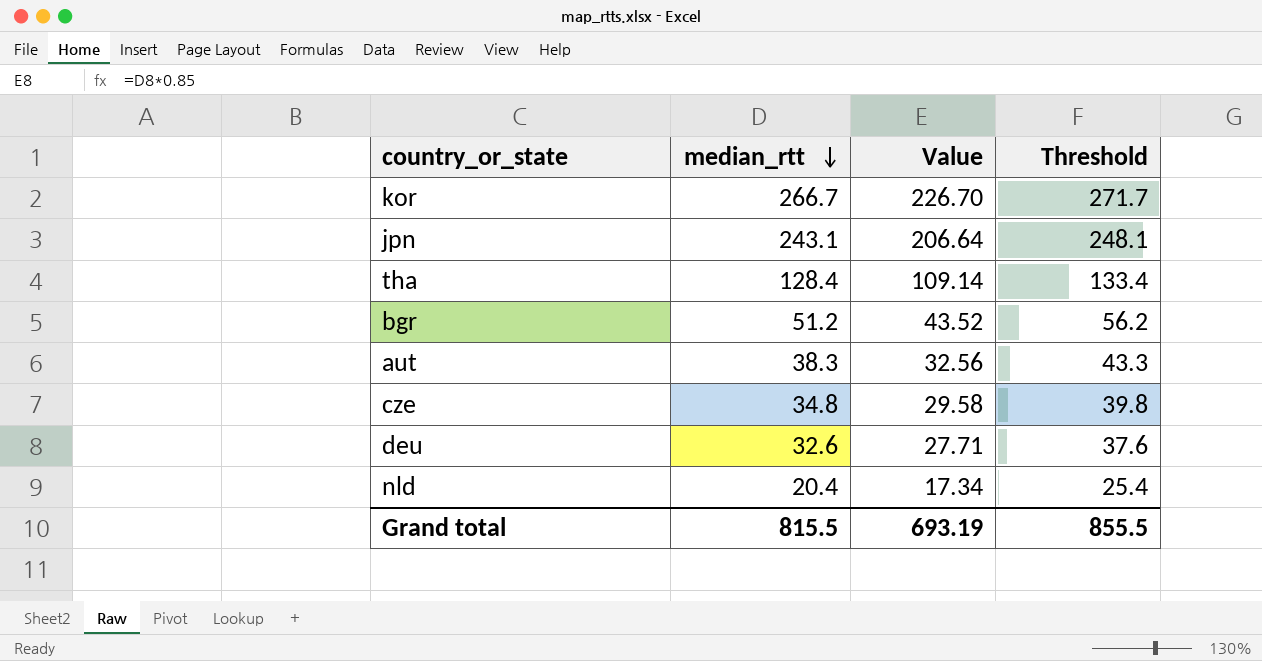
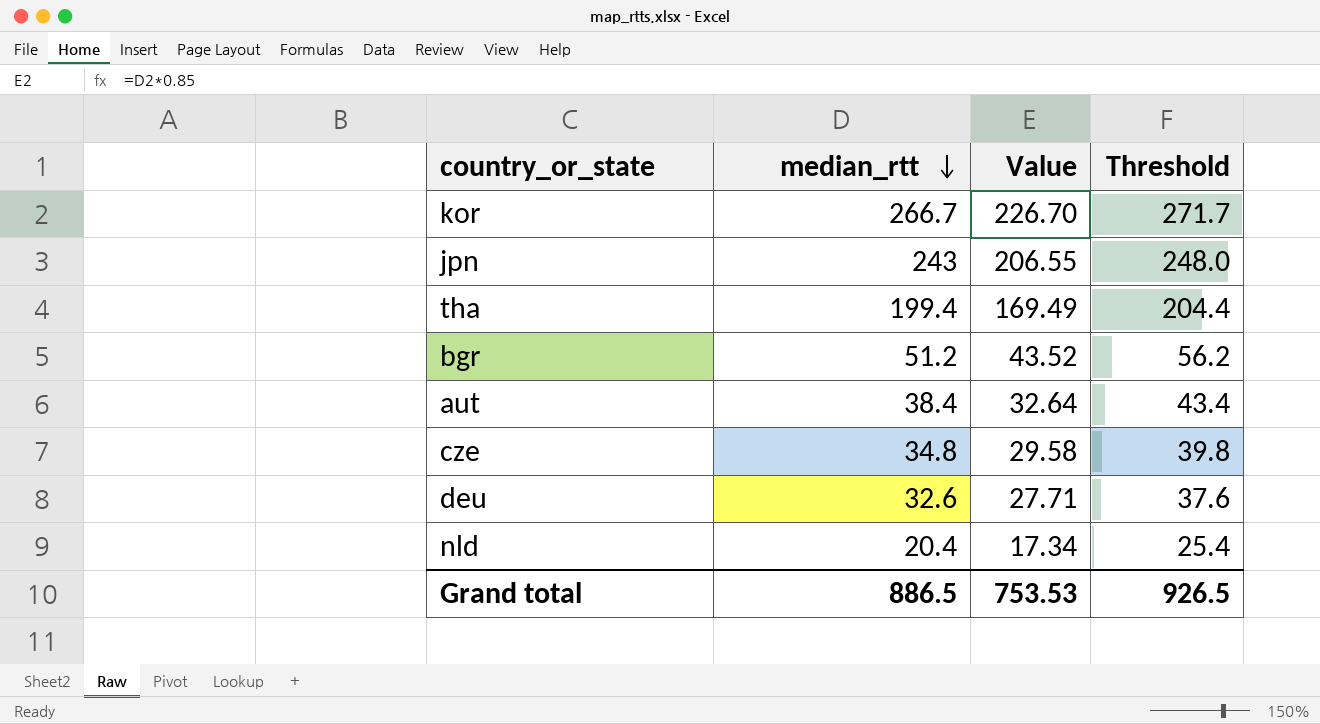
jpn | median_rtt: 243.1 -> 243
jpn | Value: 206.64 -> 206.55
jpn | Threshold: 248.1 -> 248.0
tha | median_rtt: 128.4 -> 199.4
tha | Value: 109.14 -> 169.49
tha | Threshold: 133.4 -> 204.4
aut | median_rtt: 38.3 -> 38.4
aut | Value: 32.56 -> 32.64
aut | Threshold: 43.3 -> 43.4
Grand total | median_rtt: 815.5 -> 886.5
Grand total | Value: 693.19 -> 753.53
Grand total | Threshold: 855.5 -> 926.5

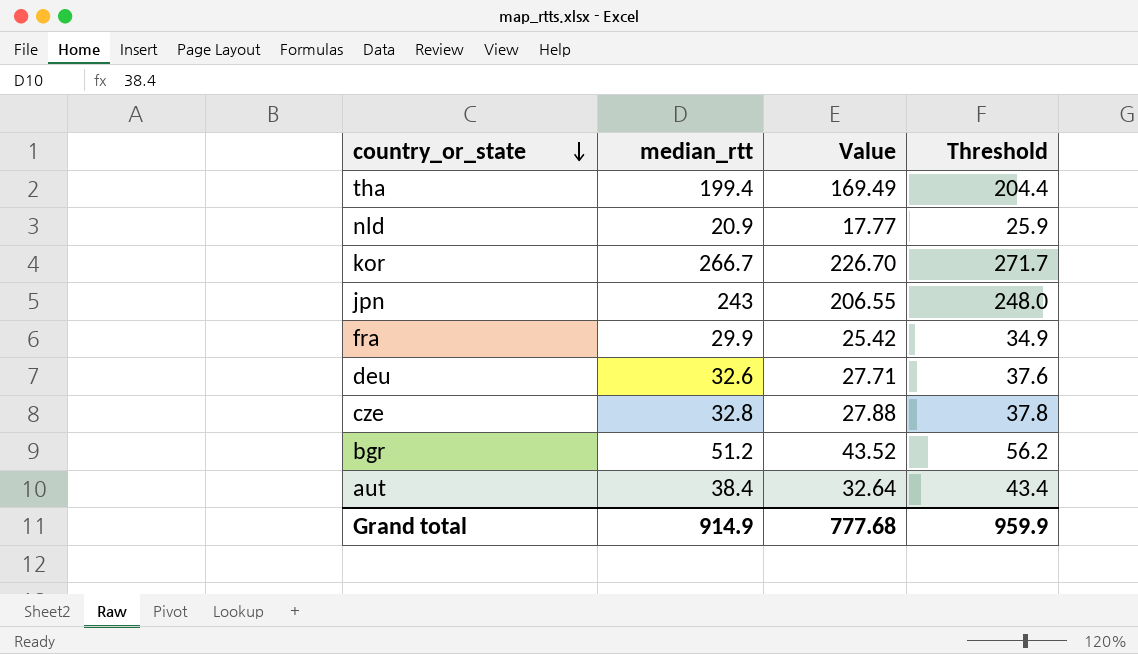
row order: median_rtt descending -> country_or_state descending
nld | median_rtt: 20.4 -> 20.9
nld | Value: 17.34 -> 17.77
nld | Threshold: 25.4 -> 25.9
row fra: none -> 29.9 | 25.42 | 34.9
cze | median_rtt: 34.8 -> 32.8
cze | Value: 29.58 -> 27.88
cze | Threshold: 39.8 -> 37.8
Grand total | median_rtt: 886.5 -> 914.9
Grand total | Value: 753.53 -> 777.68
Grand total | Threshold: 926.5 -> 959.9

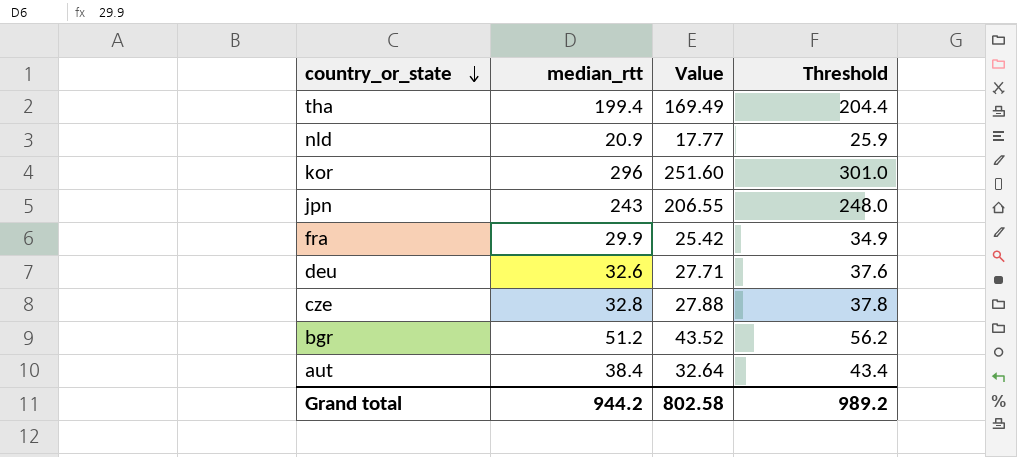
kor | median_rtt: 266.7 -> 296
kor | Value: 226.70 -> 251.60
kor | Threshold: 271.7 -> 301.0
Grand total | median_rtt: 914.9 -> 944.2
Grand total | Value: 777.68 -> 802.58
Grand total | Threshold: 959.9 -> 989.2

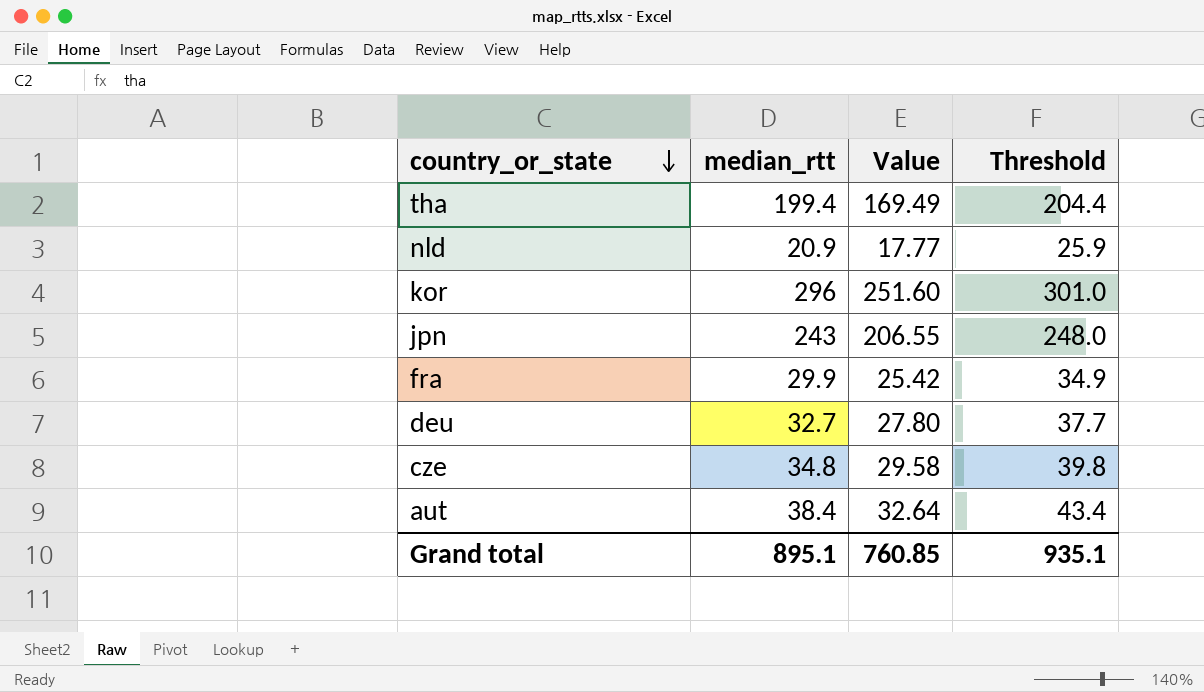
row bgr: 51.2 | 43.52 | 56.2 -> none
deu | median_rtt: 32.6 -> 32.7
deu | Value: 27.71 -> 27.80
deu | Threshold: 37.6 -> 37.7
cze | median_rtt: 32.8 -> 34.8
cze | Value: 27.88 -> 29.58
cze | Threshold: 37.8 -> 39.8
Grand total | median_rtt: 944.2 -> 895.1
Grand total | Value: 802.58 -> 760.85
Grand total | Threshold: 989.2 -> 935.1

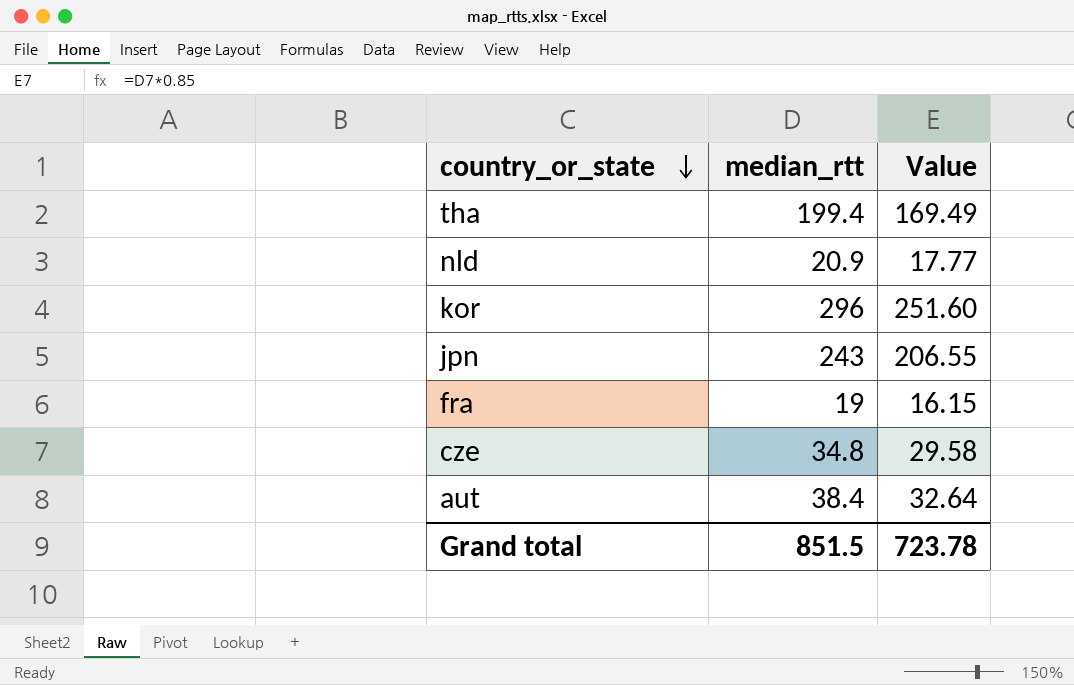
column Threshold | formula: [median_rtt] + 5 -> none
row deu: 32.7 | 27.80 | 37.7 -> none
fra | median_rtt: 29.9 -> 19
fra | Value: 25.42 -> 16.15
Grand total | median_rtt: 895.1 -> 851.5
Grand total | Value: 760.85 -> 723.78

